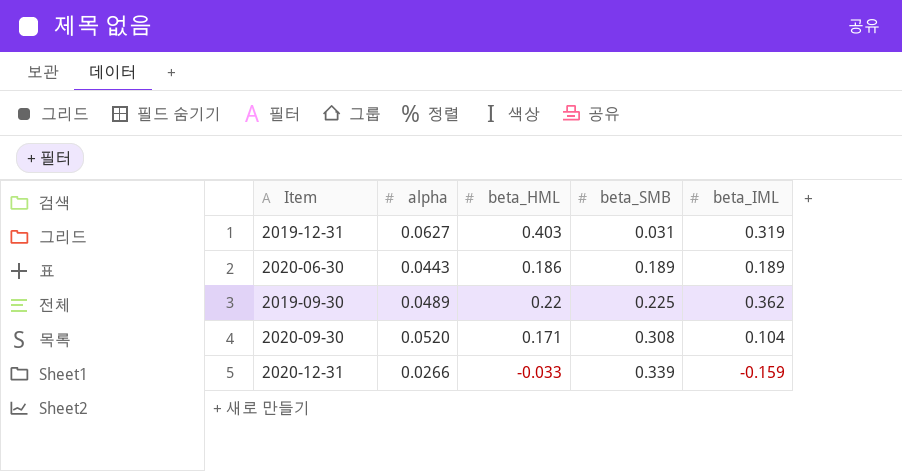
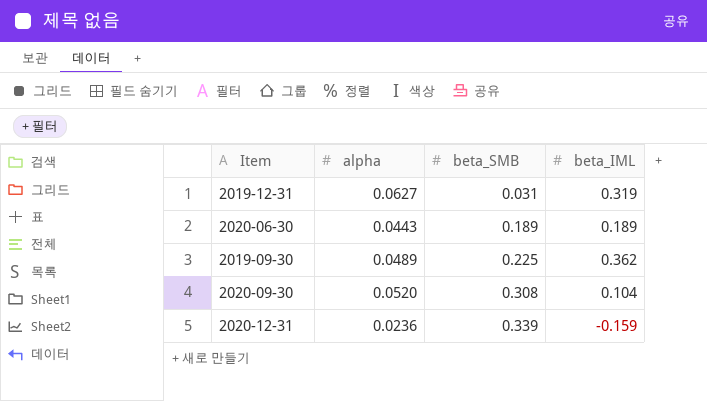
column beta_HML | position: 3 -> none
2020-12-31 | alpha: 0.0266 -> 0.0236

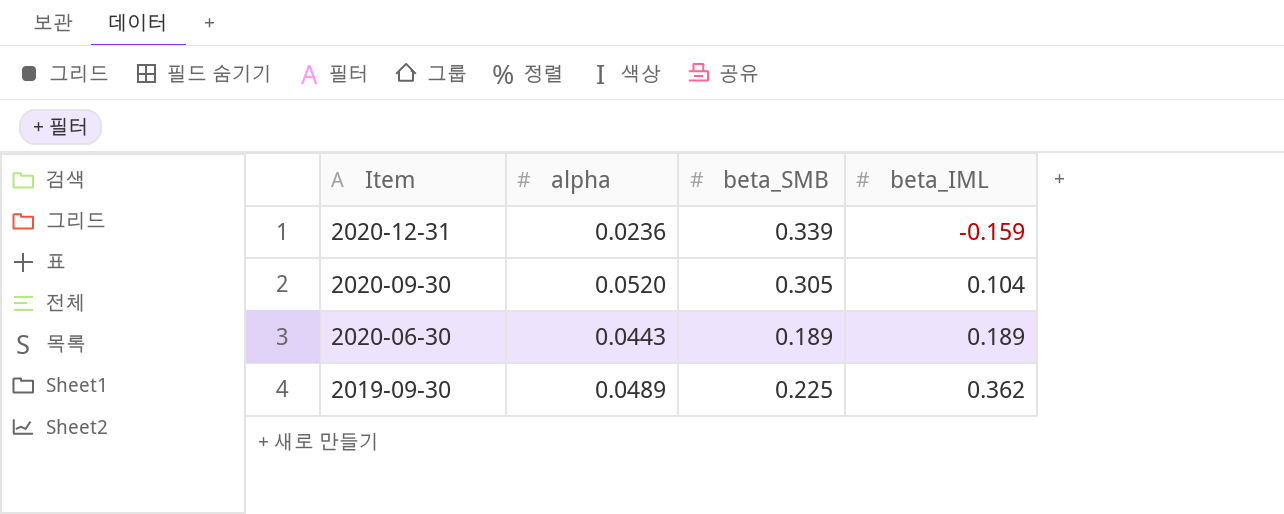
row order: beta_SMB ascending -> Item descending
row 2019-12-31: 0.0627 | 0.031 | 0.319 -> none
2020-09-30 | beta_SMB: 0.308 -> 0.305

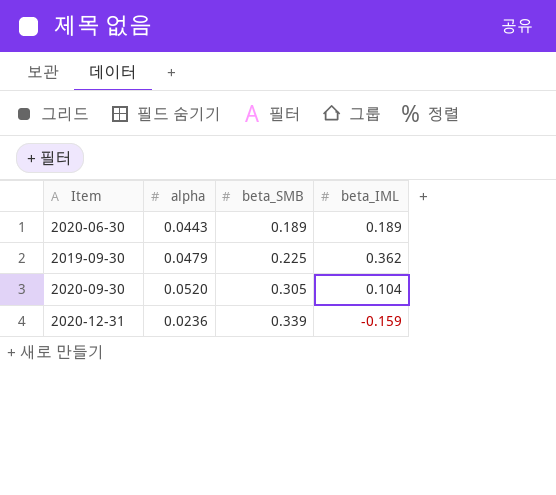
row order: Item descending -> beta_SMB ascending
2019-09-30 | alpha: 0.0489 -> 0.0479

